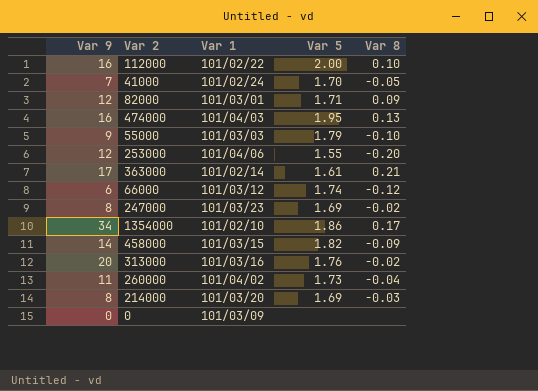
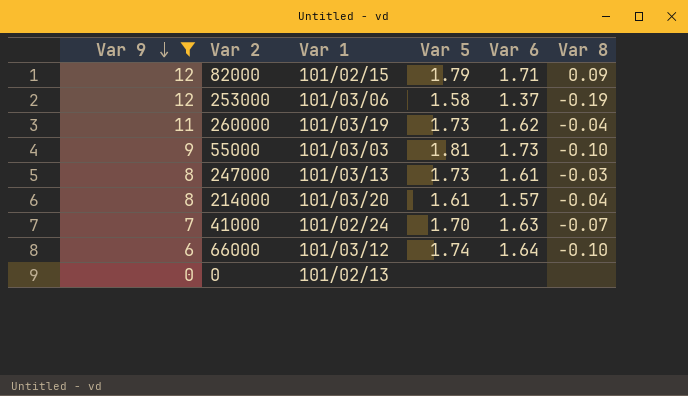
filter: none -> Var 9 <= 12
row order: none -> Var 9 descending
column Var 6 | position: none -> 5
82000 | Var 1: 101/03/01 -> 101/02/15
82000 | Var 5: 1.71 -> 1.79
253000 | Var 1: 101/04/06 -> 101/03/06
253000 | Var 5: 1.55 -> 1.58
253000 | Var 8: -0.20 -> -0.19
260000 | Var 1: 101/04/02 -> 101/03/19
55000 | Var 5: 1.79 -> 1.81
247000 | Var 1: 101/03/23 -> 101/03/13
247000 | Var 5: 1.69 -> 1.73
247000 | Var 8: -0.02 -> -0.03
214000 | Var 5: 1.69 -> 1.61
214000 | Var 8: -0.03 -> -0.04
41000 | Var 8: -0.05 -> -0.07
66000 | Var 8: -0.12 -> -0.10
0 | Var 1: 101/03/09 -> 101/02/13

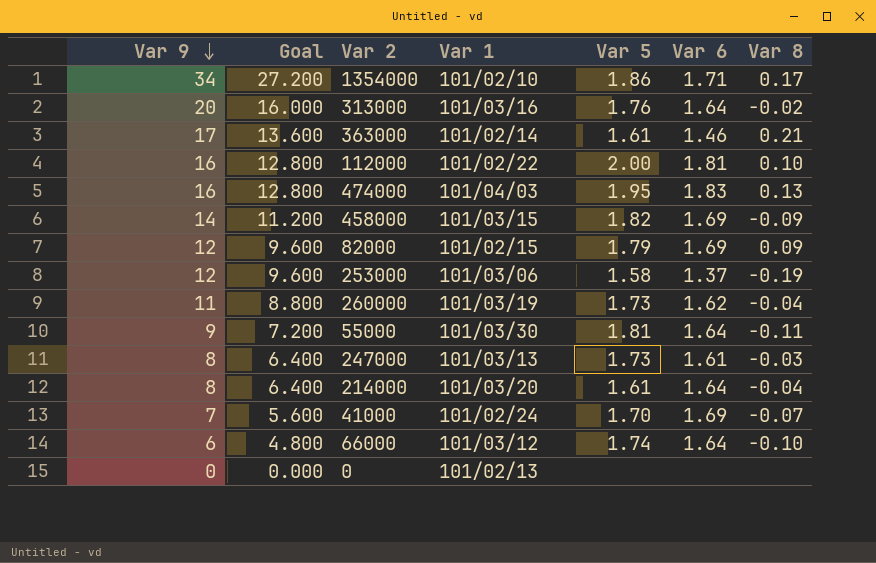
filter: Var 9 <= 12 -> none
column Goal | formula: none -> [Var 9] * 0.8
82000 | Var 6: 1.71 -> 1.69
55000 | Var 1: 101/03/03 -> 101/03/30
55000 | Var 6: 1.73 -> 1.64
55000 | Var 8: -0.10 -> -0.11
214000 | Var 6: 1.57 -> 1.64
41000 | Var 6: 1.63 -> 1.69

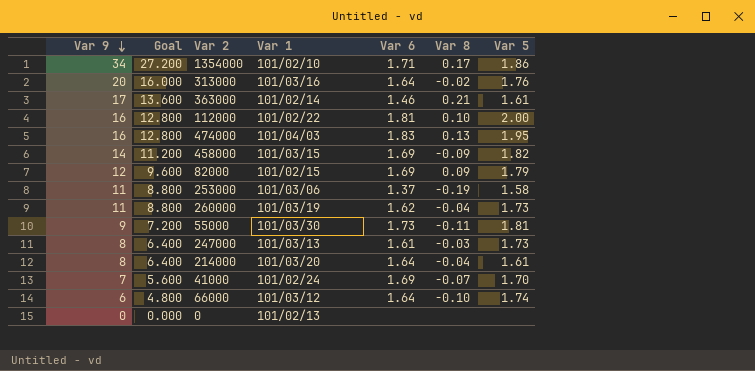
column Var 5 | position: 5 -> 7
253000 | Var 9: 12 -> 11
253000 | Goal: 9.600 -> 8.800
55000 | Var 6: 1.64 -> 1.73

